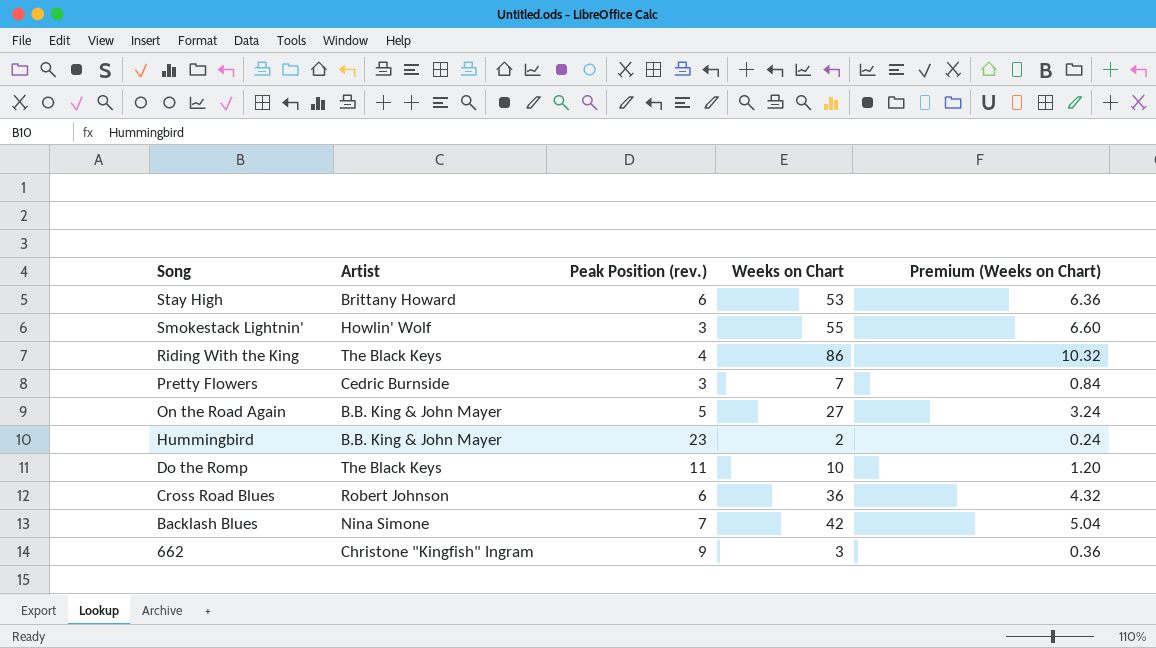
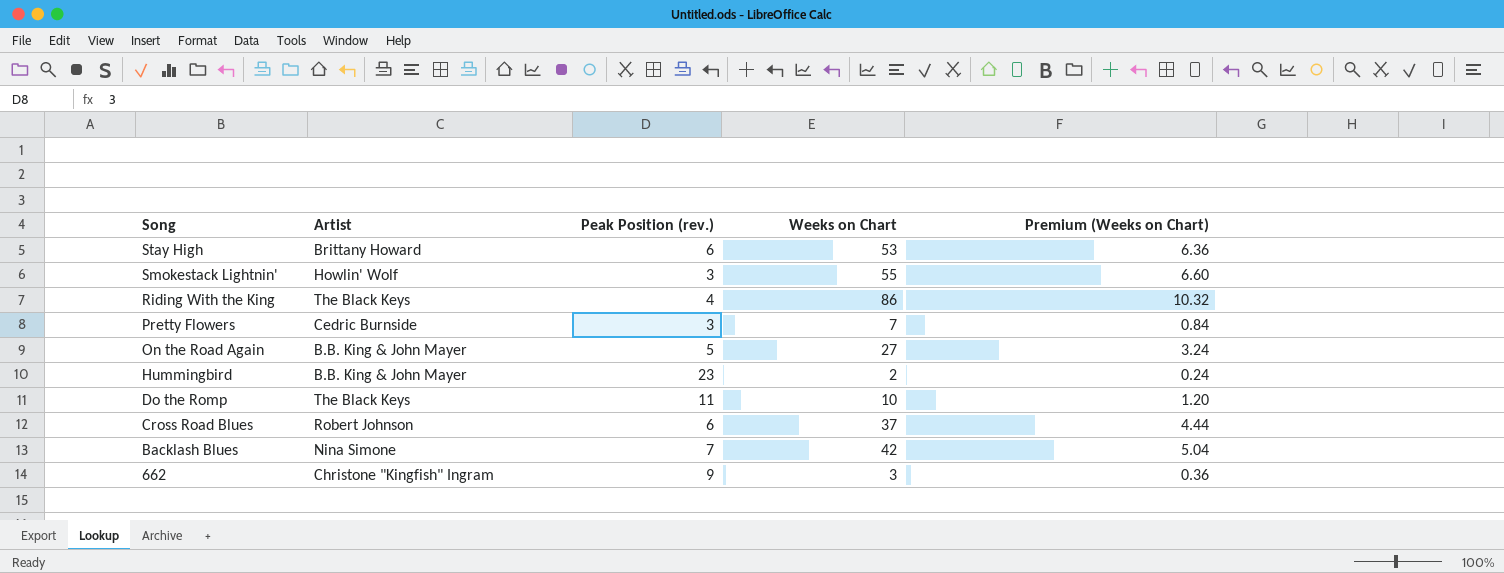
Cross Road Blues | Weeks on Chart: 36 -> 37
Cross Road Blues | Premium (Weeks on Chart): 4.32 -> 4.44

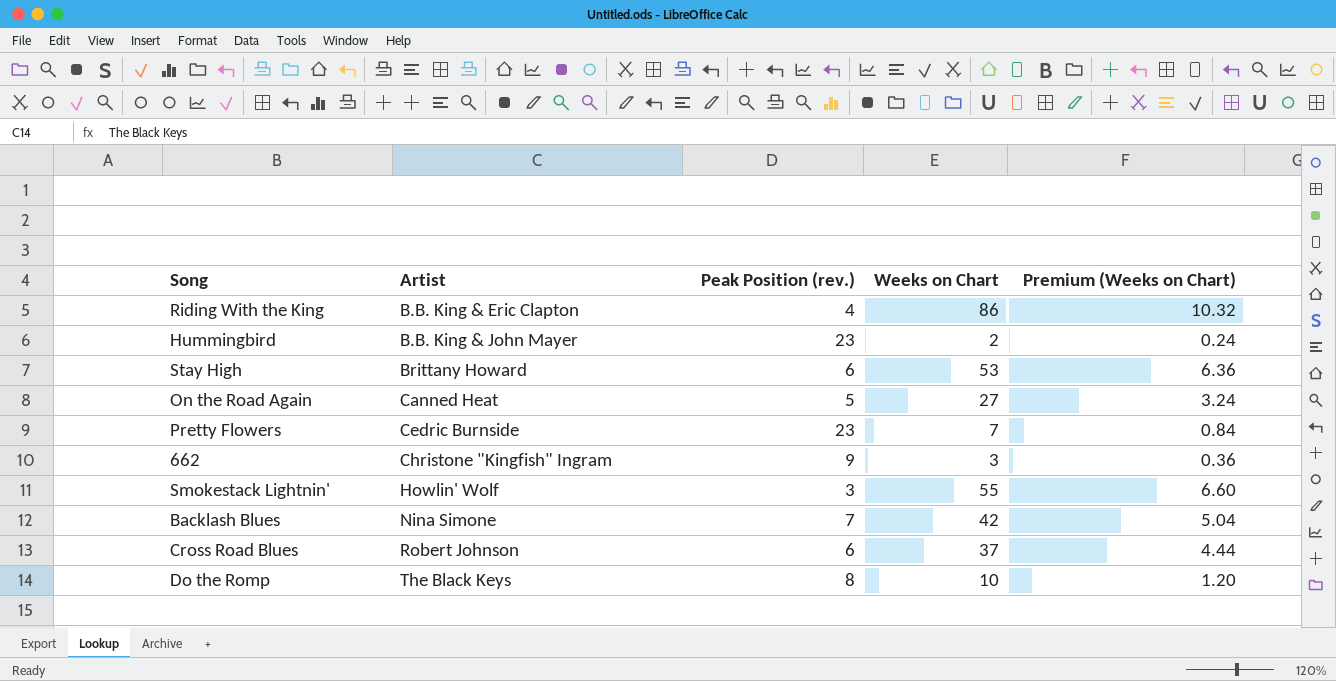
row order: Song descending -> Artist ascending
Riding With the King | Artist: The Black Keys -> B.B. King & Eric Clapton
On the Road Again | Artist: B.B. King & John Mayer -> Canned Heat
Pretty Flowers | Peak Position (rev.): 3 -> 23
Do the Romp | Peak Position (rev.): 11 -> 8

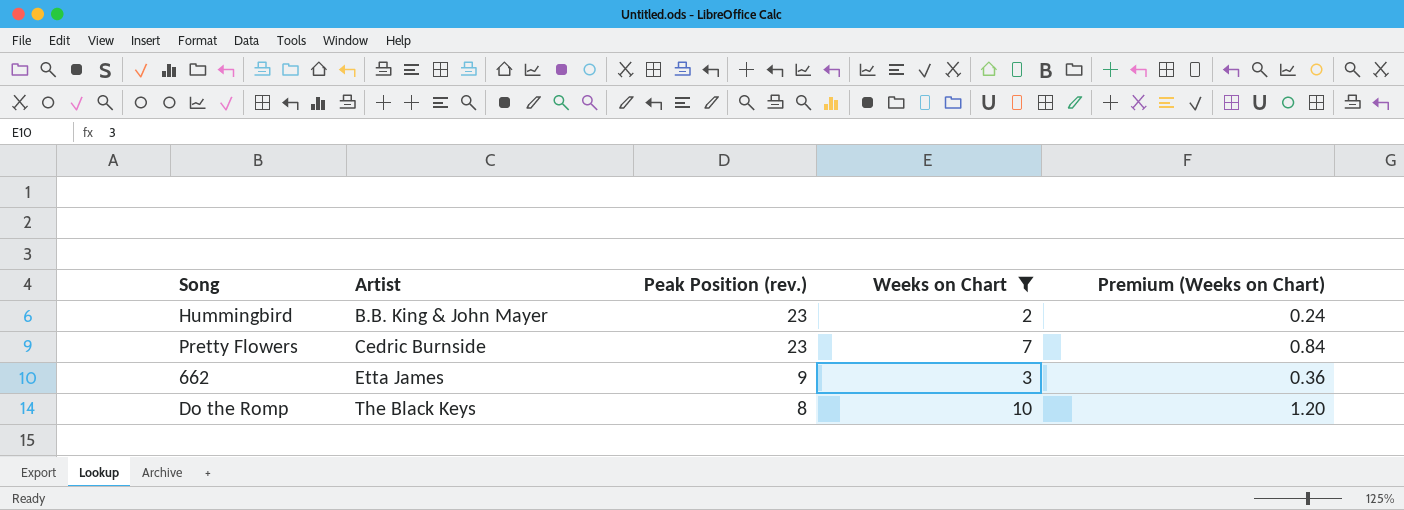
filter: none -> Weeks on Chart <= 10
662 | Artist: Christone "Kingfish" Ingram -> Etta James

